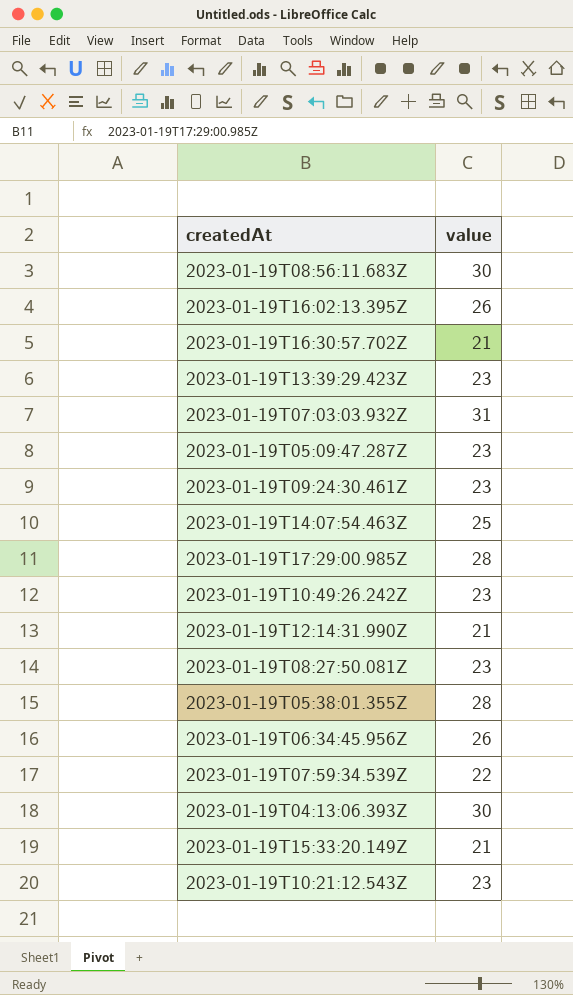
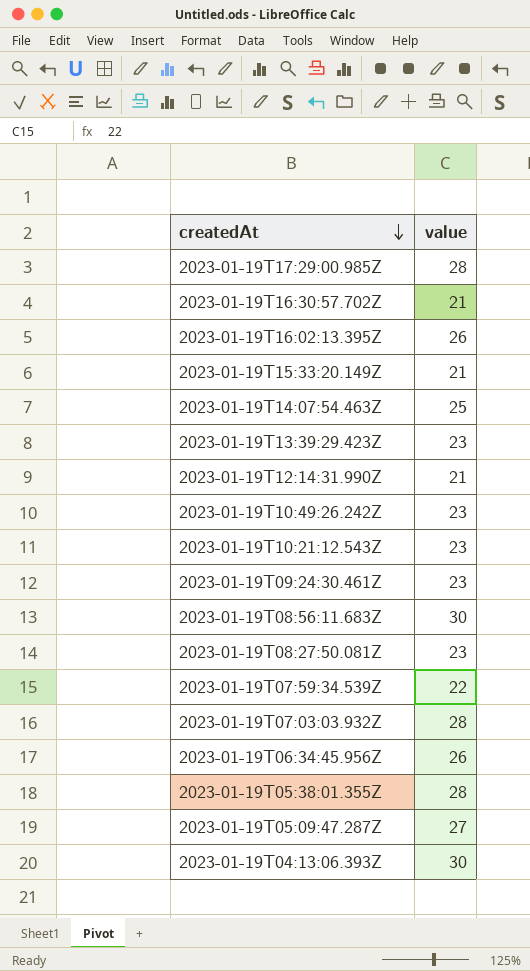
row order: none -> createdAt descending
2023-01-19T07:03:03.932Z | value: 31 -> 28
2023-01-19T05:09:47.287Z | value: 23 -> 27

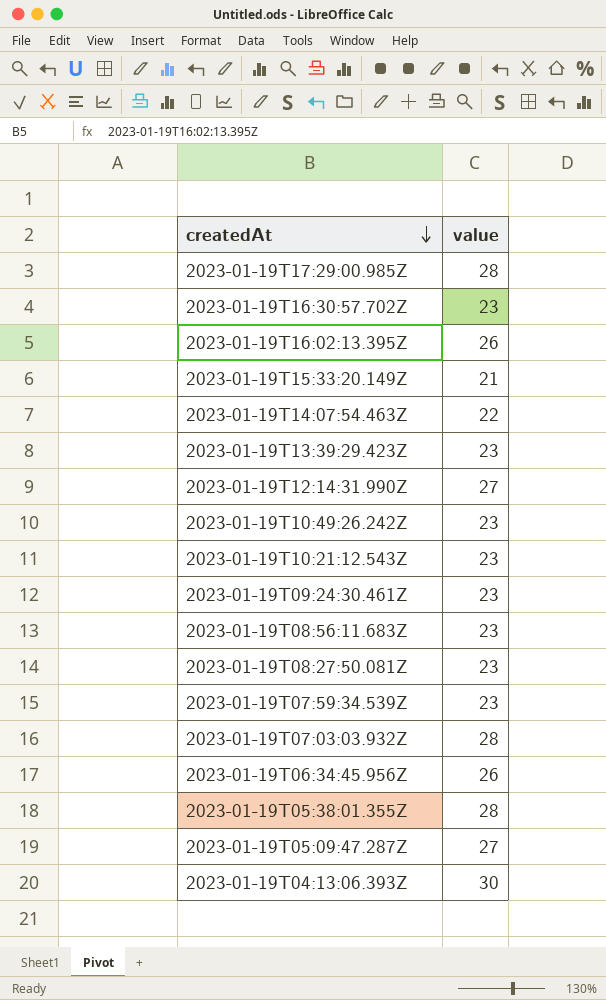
2023-01-19T16:30:57.702Z | value: 21 -> 23
2023-01-19T14:07:54.463Z | value: 25 -> 22
2023-01-19T12:14:31.990Z | value: 21 -> 27
2023-01-19T08:56:11.683Z | value: 30 -> 23
2023-01-19T07:59:34.539Z | value: 22 -> 23

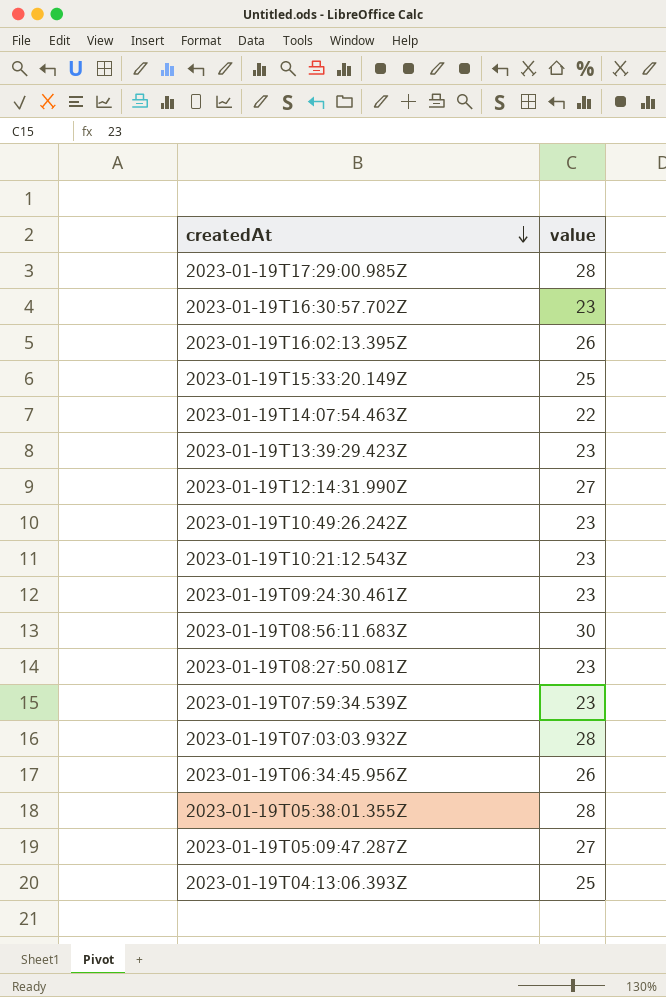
2023-01-19T15:33:20.149Z | value: 21 -> 25
2023-01-19T08:56:11.683Z | value: 23 -> 30
2023-01-19T04:13:06.393Z | value: 30 -> 25

